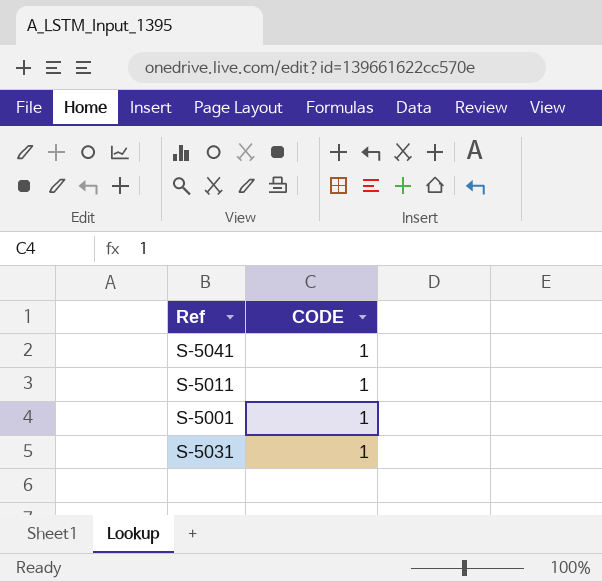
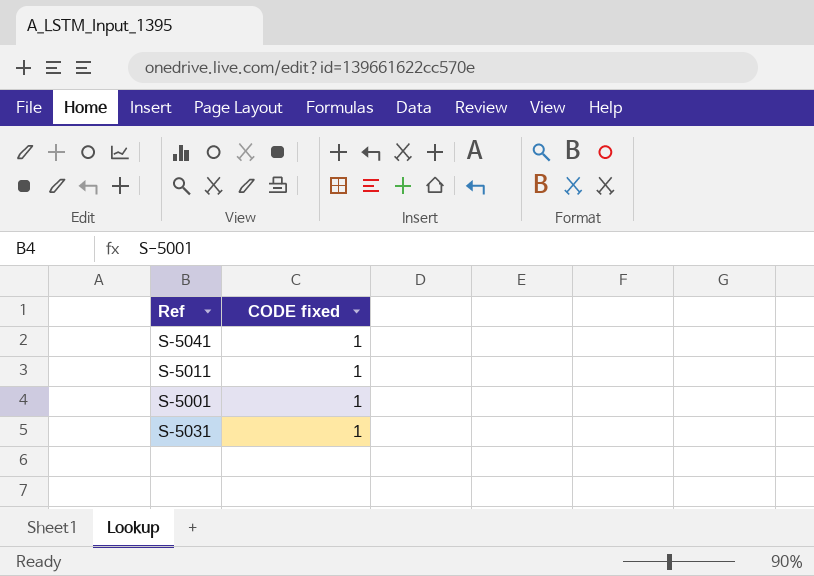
column name: CODE -> CODE fixed

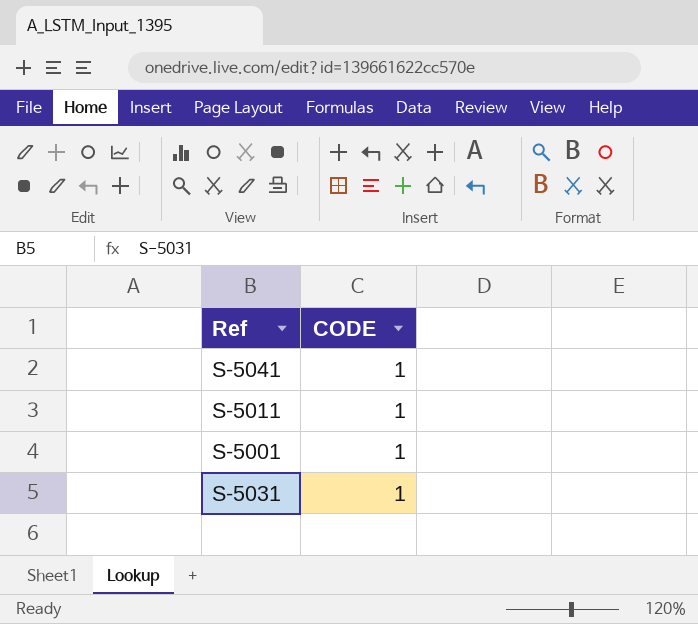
column name: CODE fixed -> CODE

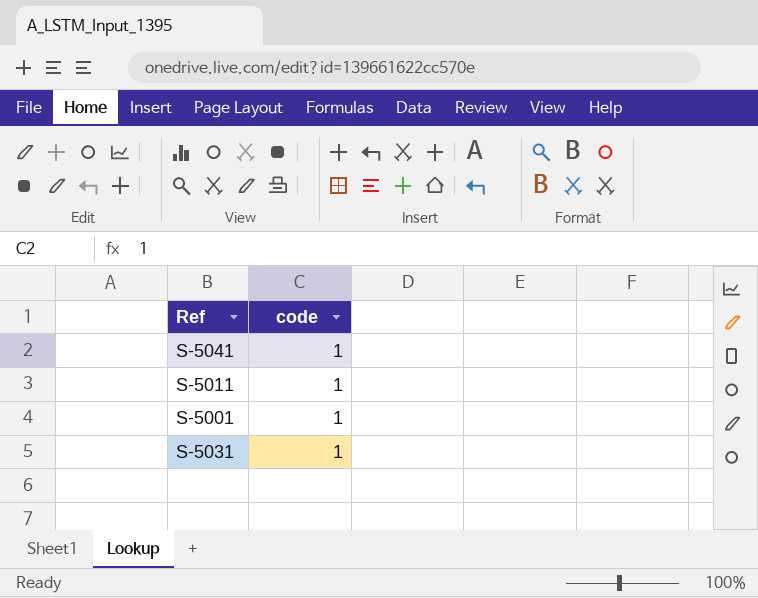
column name: CODE -> code

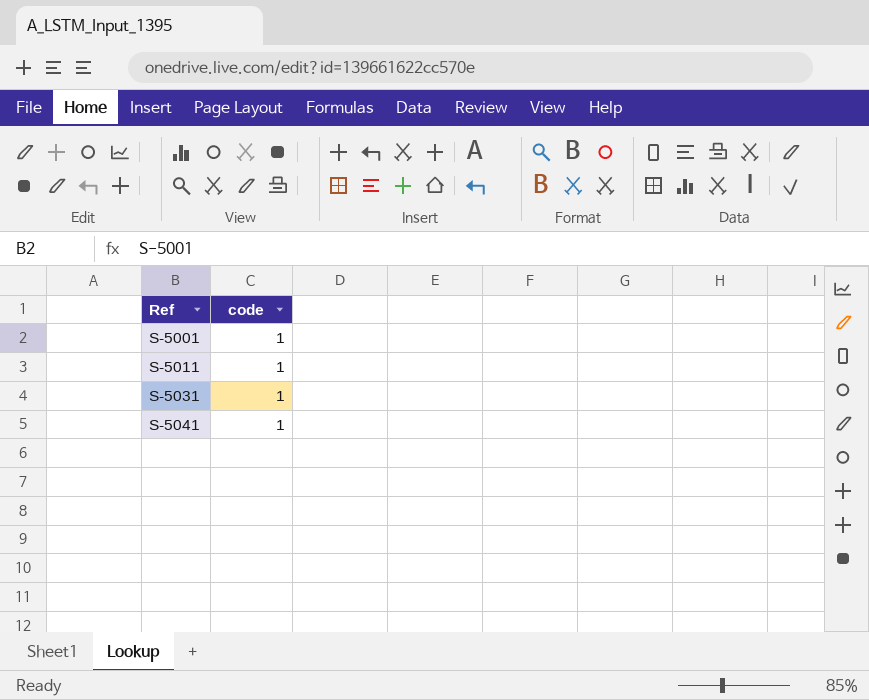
row order: none -> Ref ascending

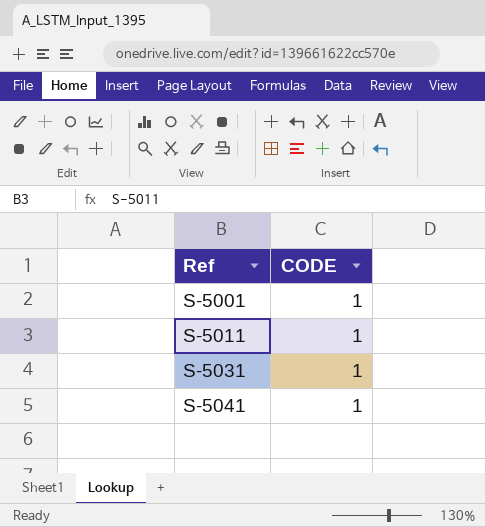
column name: code -> CODE

